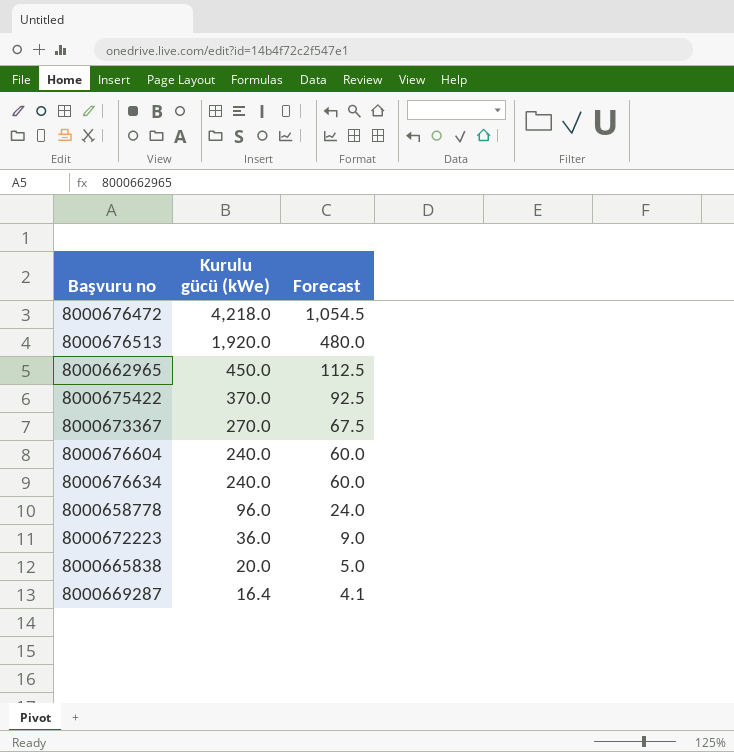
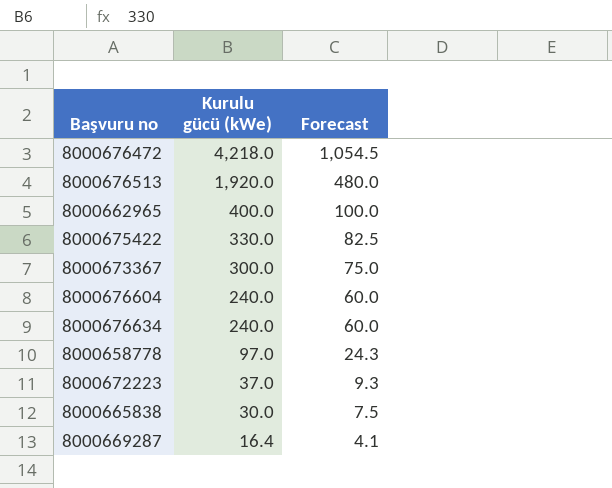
8000662965 | Kurulu gücü (kWe): 450.0 -> 400.0
8000662965 | Forecast: 112.5 -> 100.0
8000675422 | Kurulu gücü (kWe): 370.0 -> 330.0
8000675422 | Forecast: 92.5 -> 82.5
8000673367 | Kurulu gücü (kWe): 270.0 -> 300.0
8000673367 | Forecast: 67.5 -> 75.0
8000658778 | Kurulu gücü (kWe): 96.0 -> 97.0
8000658778 | Forecast: 24.0 -> 24.3
8000672223 | Kurulu gücü (kWe): 36.0 -> 37.0
8000672223 | Forecast: 9.0 -> 9.3
8000665838 | Kurulu gücü (kWe): 20.0 -> 30.0
8000665838 | Forecast: 5.0 -> 7.5

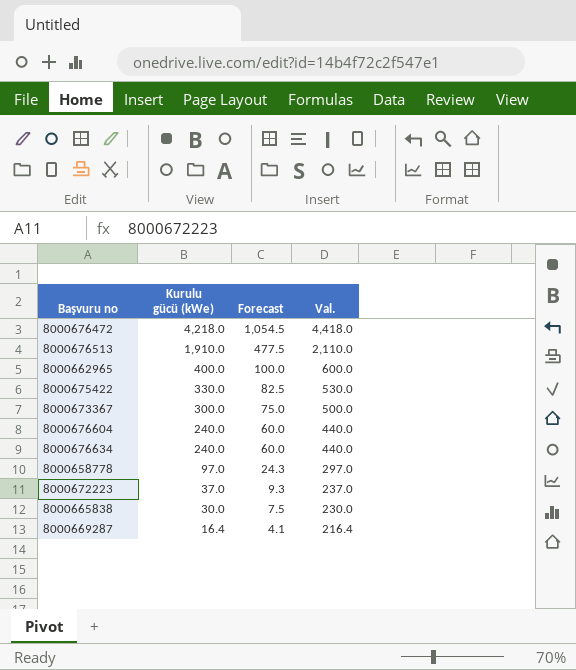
column Val. | formula: none -> [Kurulu gücü (kWe)] + 200
8000676513 | Kurulu gücü (kWe): 1,920.0 -> 1,910.0
8000676513 | Forecast: 480.0 -> 477.5

